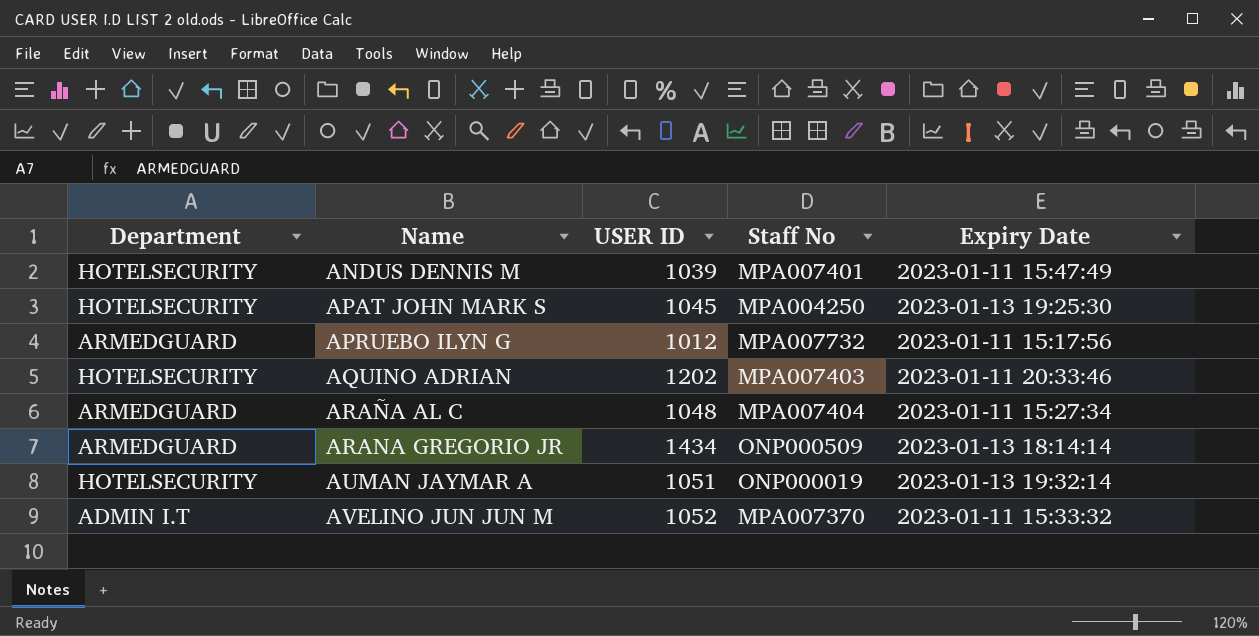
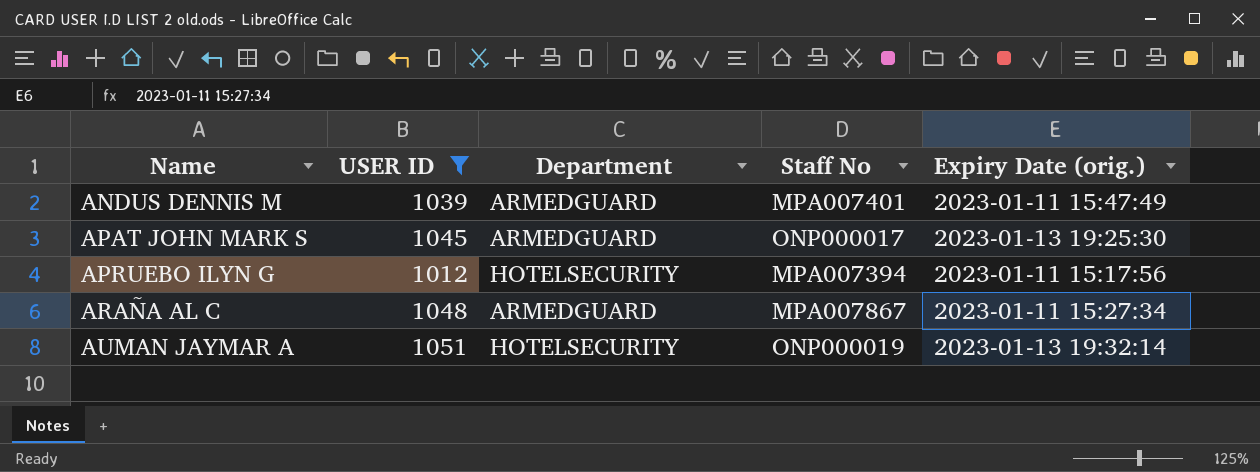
filter: none -> USER ID <= 1051
column Department | position: 1 -> 3
column name: Expiry Date -> Expiry Date (orig.)
ANDUS DENNIS M | Department: HOTELSECURITY -> ARMEDGUARD
APAT JOHN MARK S | Department: HOTELSECURITY -> ARMEDGUARD
APAT JOHN MARK S | Staff No: MPA004250 -> ONP000017
APRUEBO ILYN G | Department: ARMEDGUARD -> HOTELSECURITY
APRUEBO ILYN G | Staff No: MPA007732 -> MPA007394
ARAÑA AL C | Staff No: MPA007404 -> MPA007867

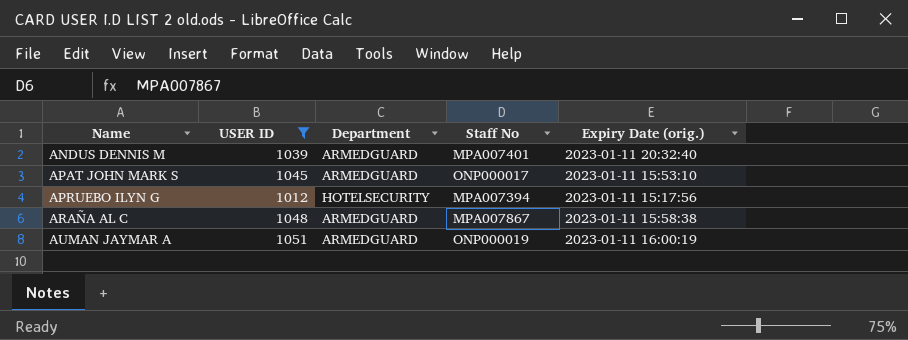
ANDUS DENNIS M | Expiry Date (orig.): 2023-01-11 15:47:49 -> 2023-01-11 20:32:40
APAT JOHN MARK S | Expiry Date (orig.): 2023-01-13 19:25:30 -> 2023-01-11 15:53:10
ARAÑA AL C | Expiry Date (orig.): 2023-01-11 15:27:34 -> 2023-01-11 15:58:38
AUMAN JAYMAR A | Department: HOTELSECURITY -> ARMEDGUARD
AUMAN JAYMAR A | Expiry Date (orig.): 2023-01-13 19:32:14 -> 2023-01-11 16:00:19

